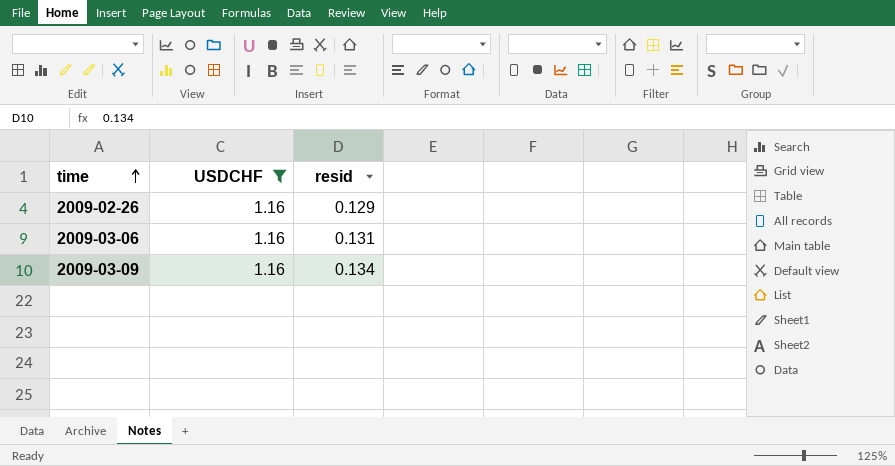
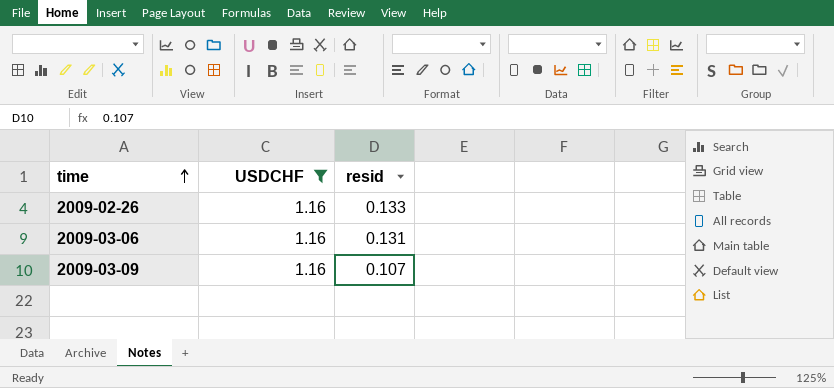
2009-02-26 | resid: 0.129 -> 0.133
2009-03-09 | resid: 0.134 -> 0.107

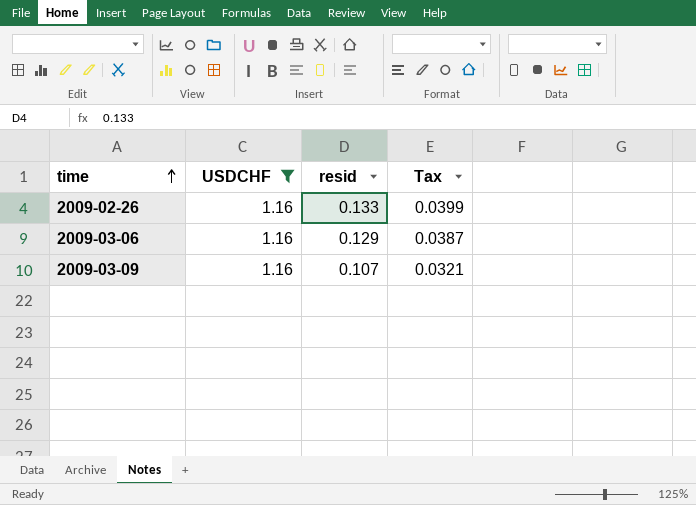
column Tax | formula: none -> [resid] * 0.3
2009-03-06 | resid: 0.131 -> 0.129

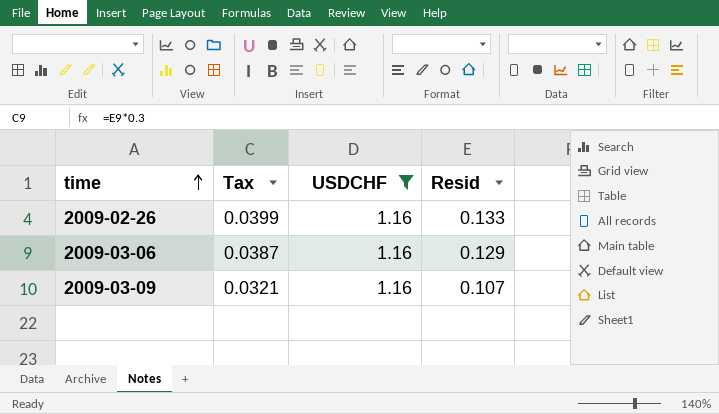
column Tax | position: 4 -> 2
column name: resid -> Resid

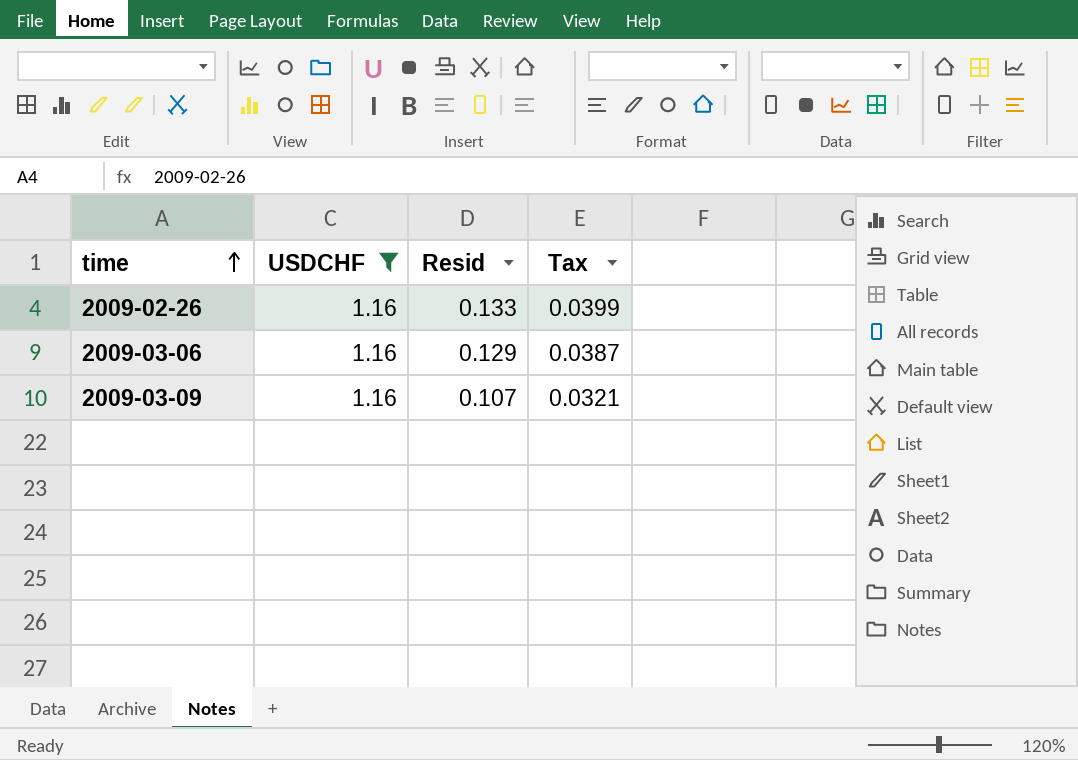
column Tax | position: 2 -> 4

